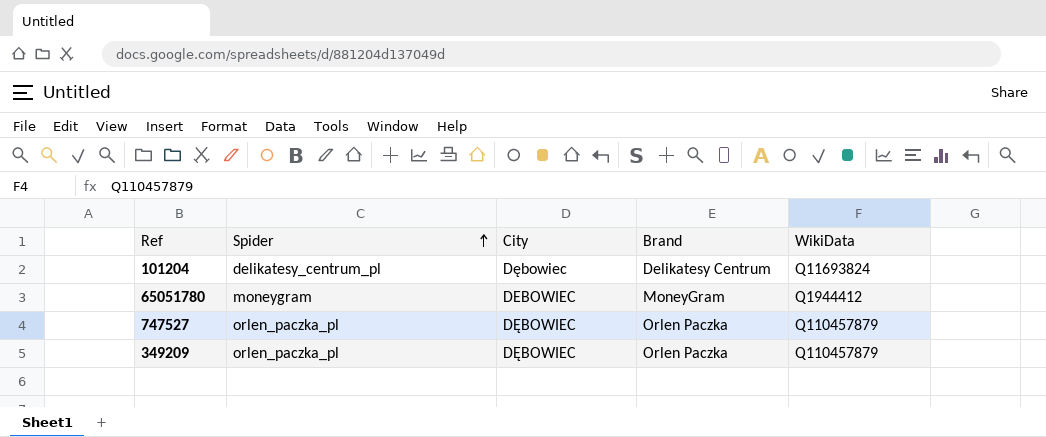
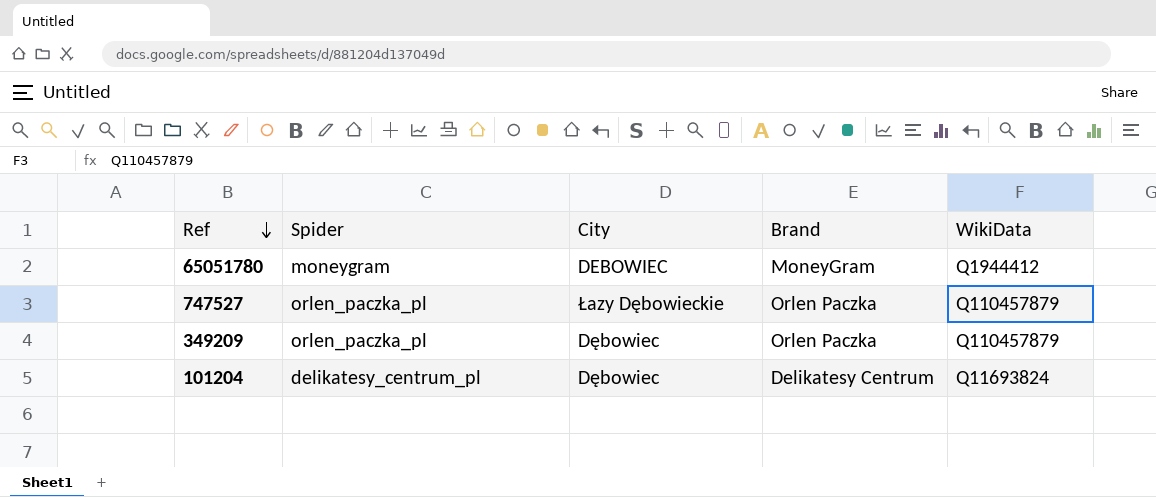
row order: Spider ascending -> Ref descending
747527 | City: DĘBOWIEC -> Łazy Dębowieckie
349209 | City: DĘBOWIEC -> Dębowiec

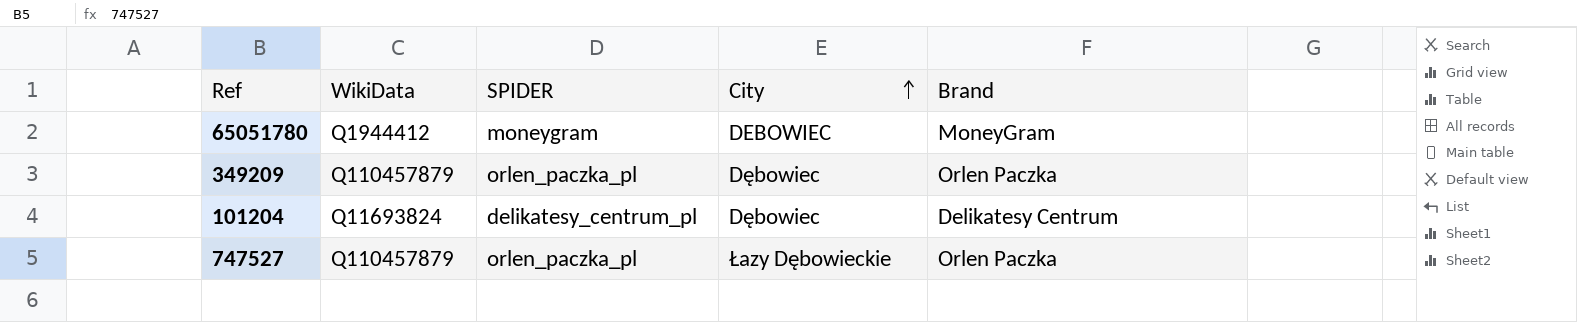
row order: Ref descending -> City ascending
column WikiData | position: 5 -> 2
column name: Spider -> SPIDER

